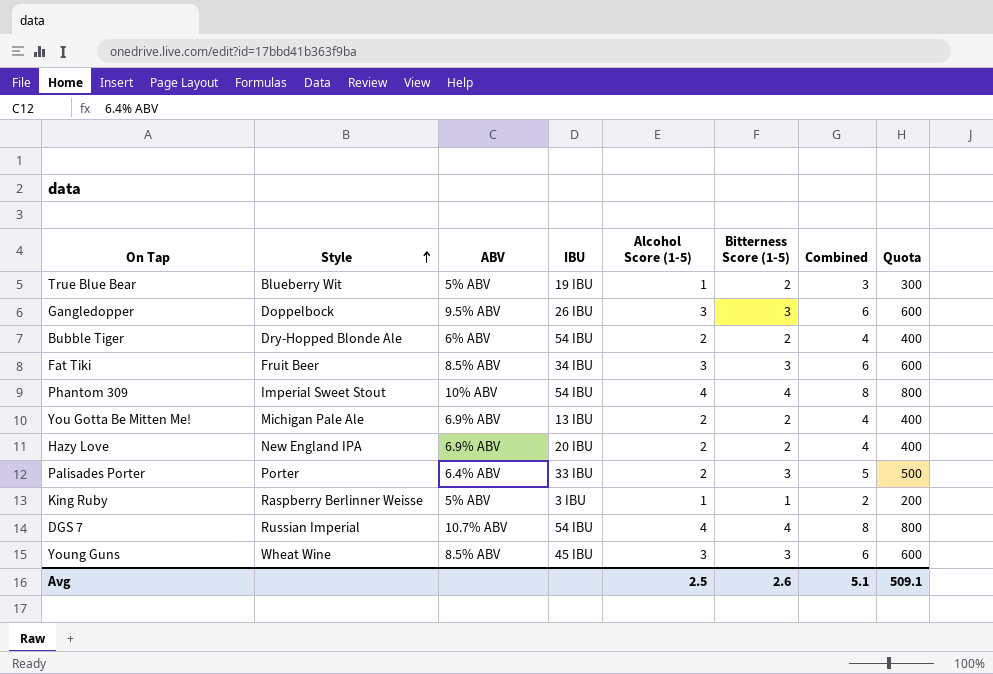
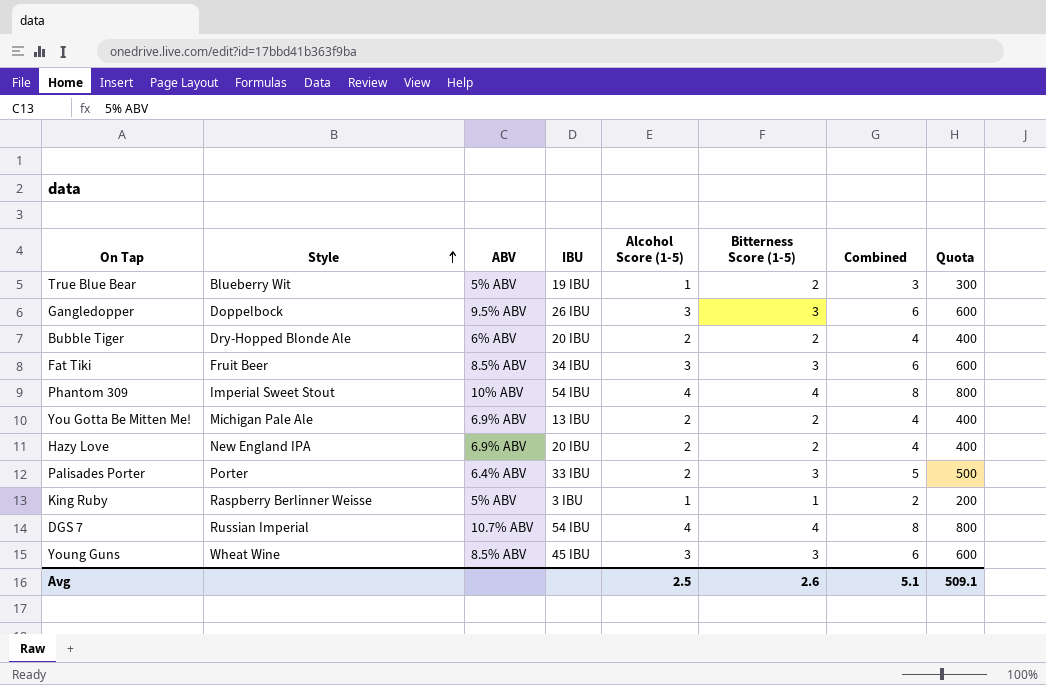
Bubble Tiger | IBU: 54 IBU -> 20 IBU

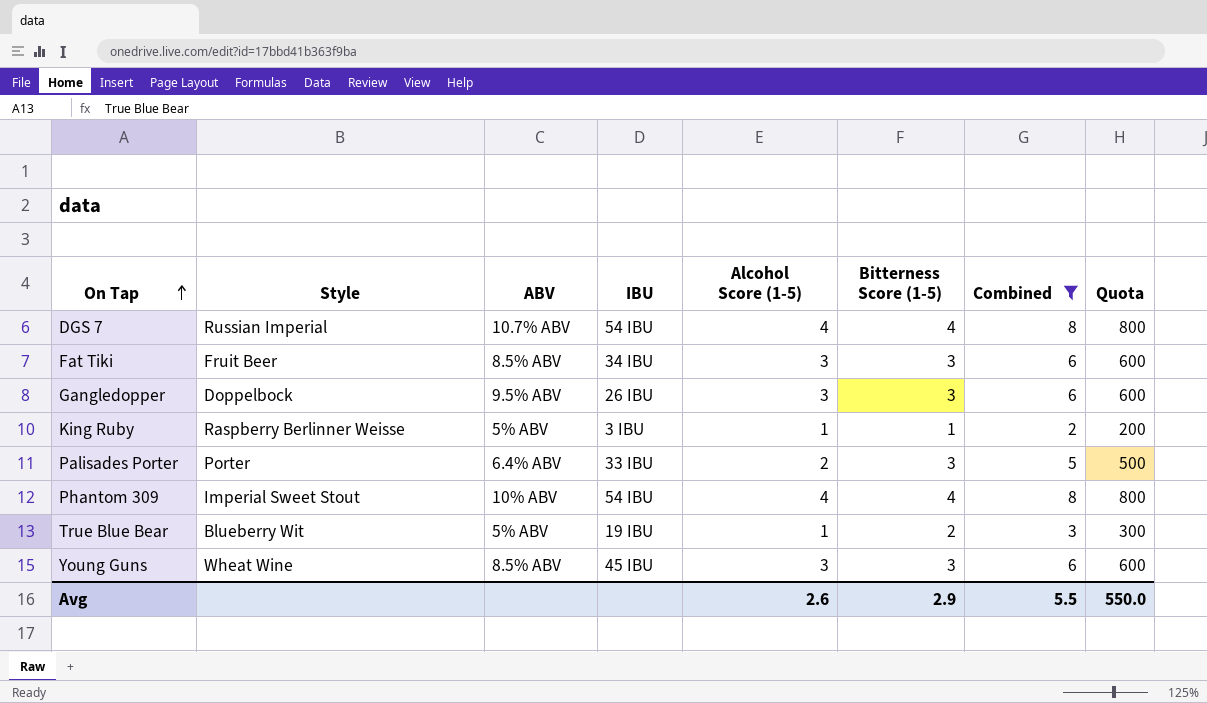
filter: none -> Combined != 4
row order: Style ascending -> On Tap ascending
Avg | Alcohol Score (1-5): 2.5 -> 2.6
Avg | Bitterness Score (1-5): 2.6 -> 2.9
Avg | Combined: 5.1 -> 5.5
Avg | Quota: 509.1 -> 550.0

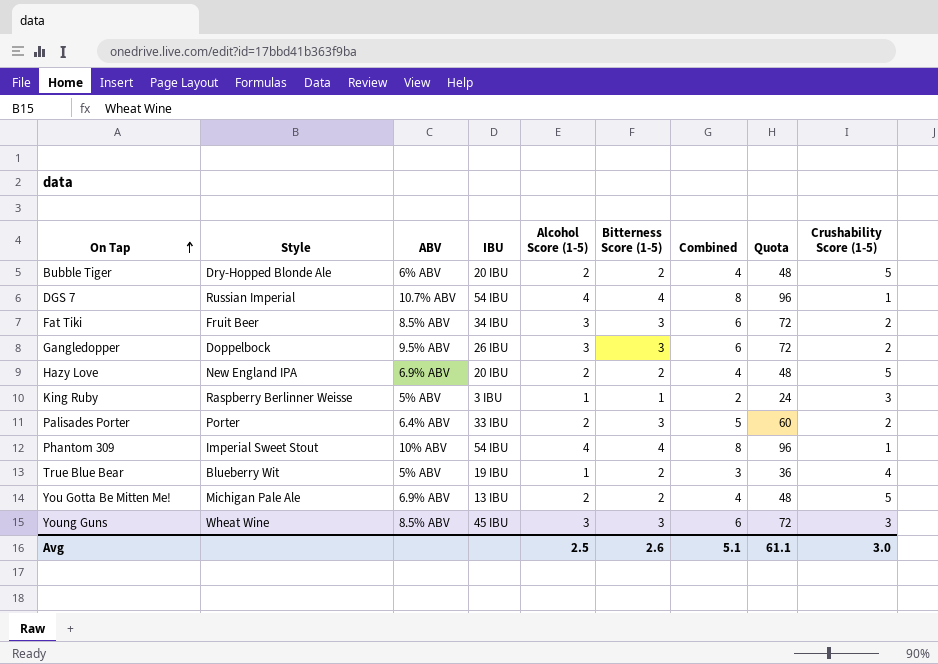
filter: Combined != 4 -> none
column Quota | formula: [Combined] * 100 -> [Combined] * 12
column Crushability Score (1-5) | position: none -> 9
Avg | Alcohol Score (1-5): 2.6 -> 2.5
Avg | Bitterness Score (1-5): 2.9 -> 2.6
Avg | Combined: 5.5 -> 5.1
Avg | Quota: 550.0 -> 61.1

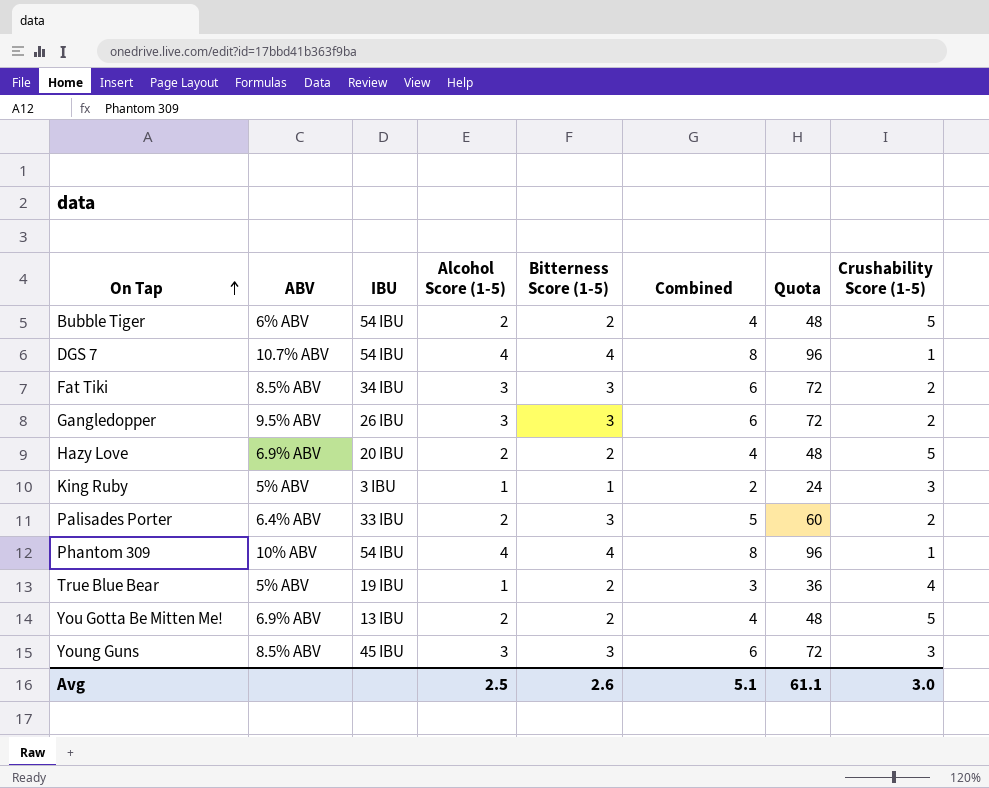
column Style | position: 2 -> none
Bubble Tiger | IBU: 20 IBU -> 54 IBU

